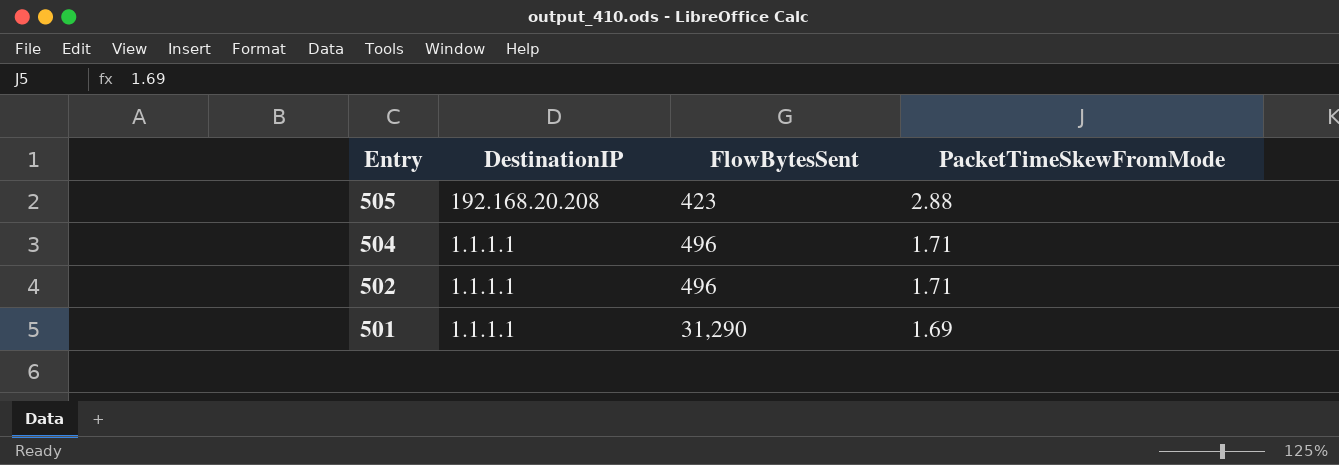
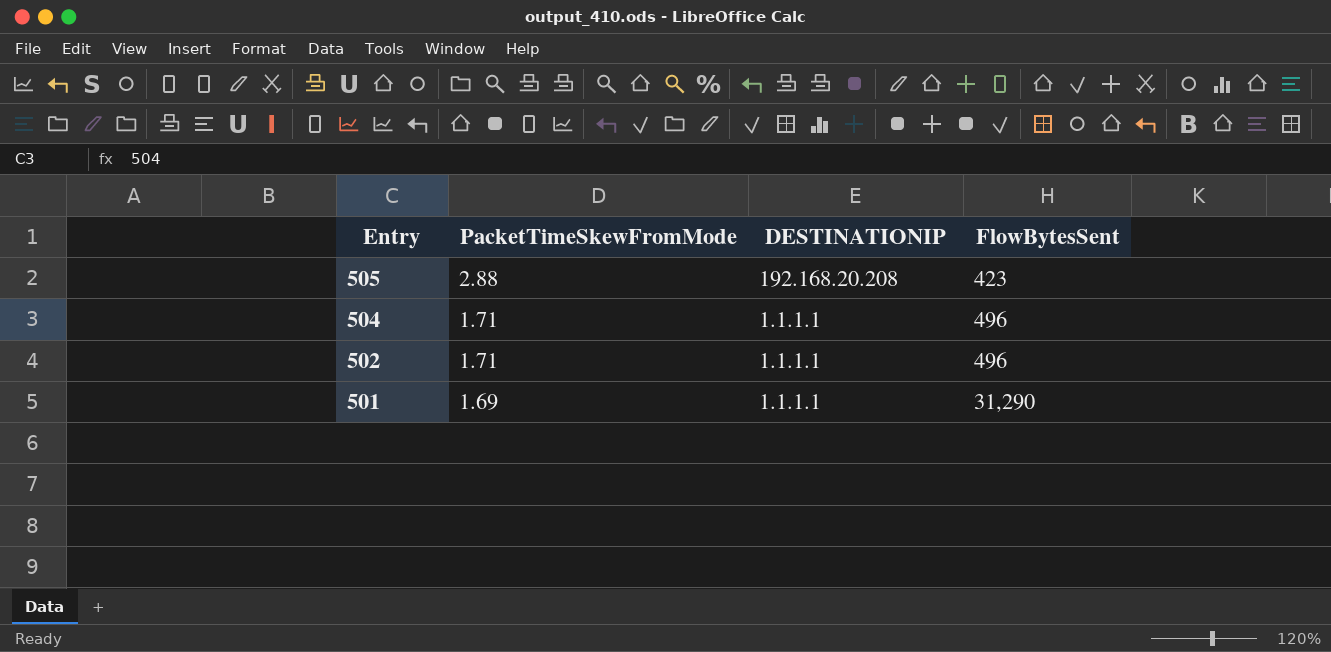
column PacketTimeSkewFromMode | position: 4 -> 2
column name: DestinationIP -> DESTINATIONIP

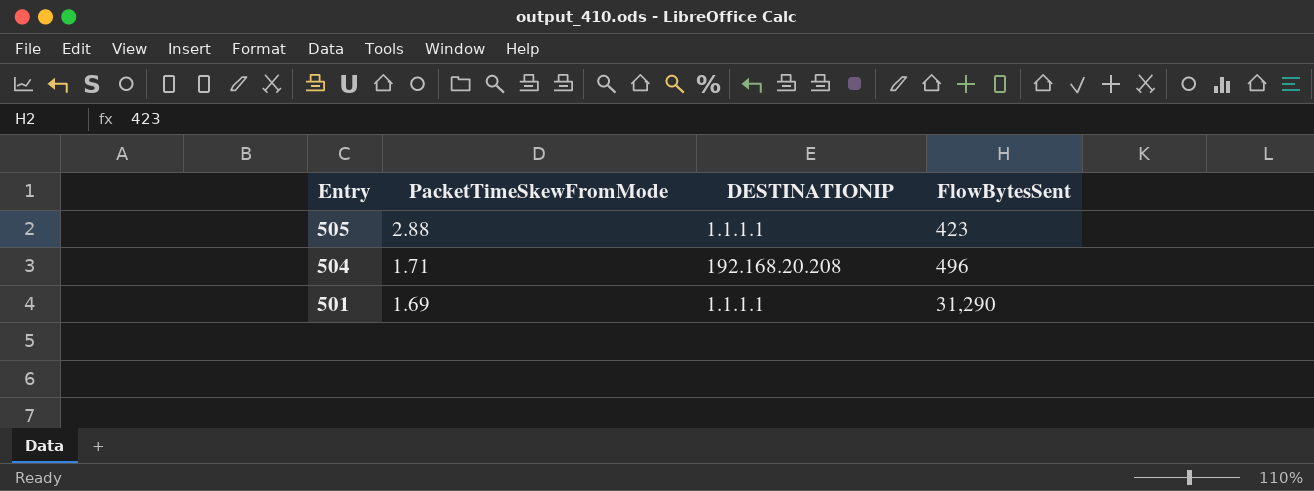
row 502: 1.71 | 1.1.1.1 | 496 -> none
505 | DESTINATIONIP: 192.168.20.208 -> 1.1.1.1
504 | DESTINATIONIP: 1.1.1.1 -> 192.168.20.208

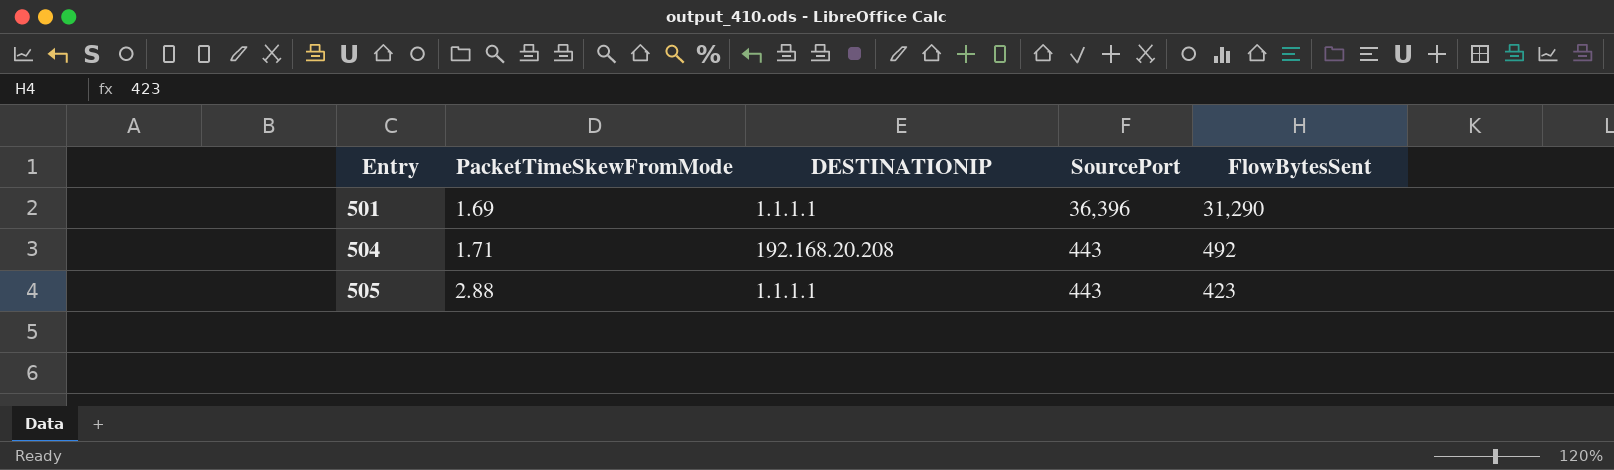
row order: Entry descending -> Entry ascending
column SourcePort | position: none -> 4
504 | FlowBytesSent: 496 -> 492

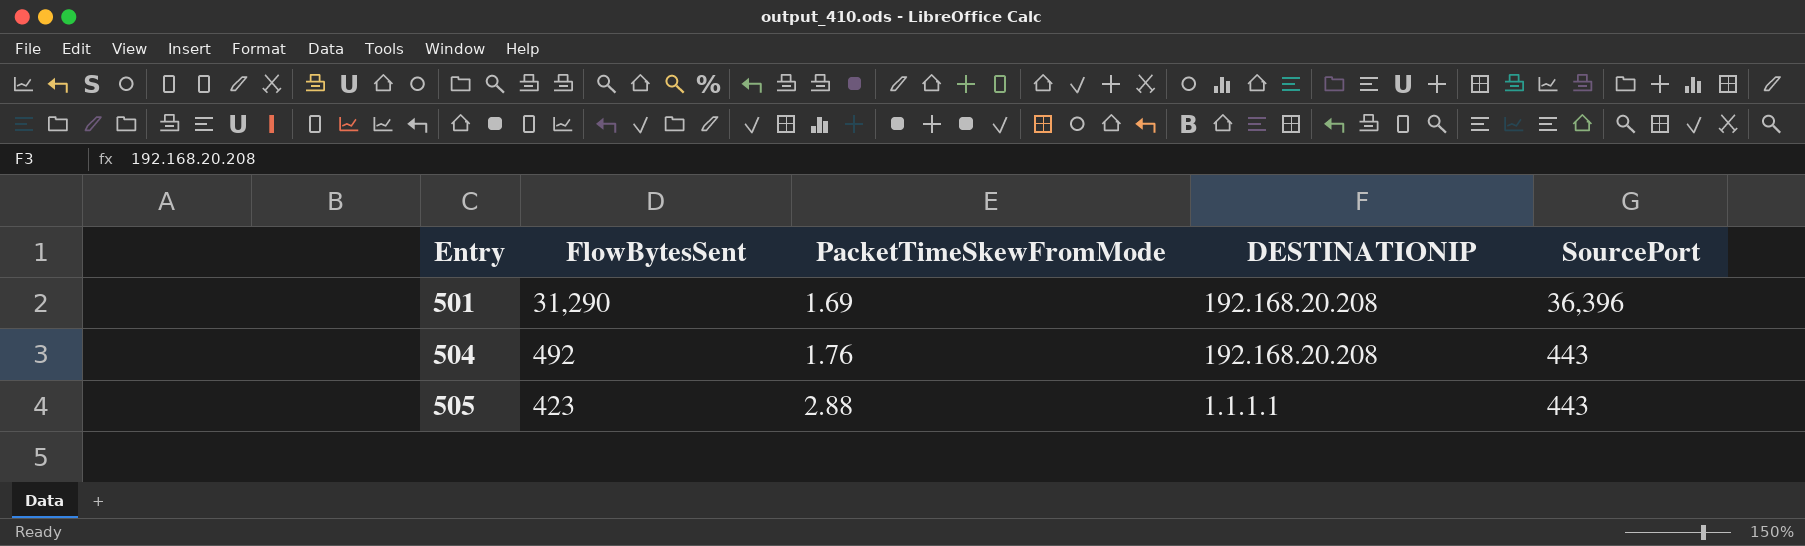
column FlowBytesSent | position: 5 -> 2
501 | DESTINATIONIP: 1.1.1.1 -> 192.168.20.208
504 | PacketTimeSkewFromMode: 1.71 -> 1.76

